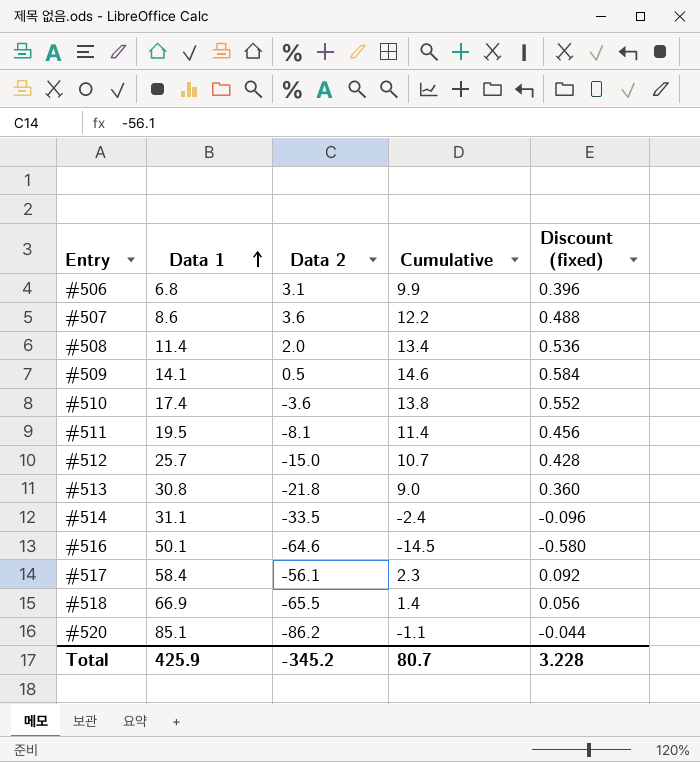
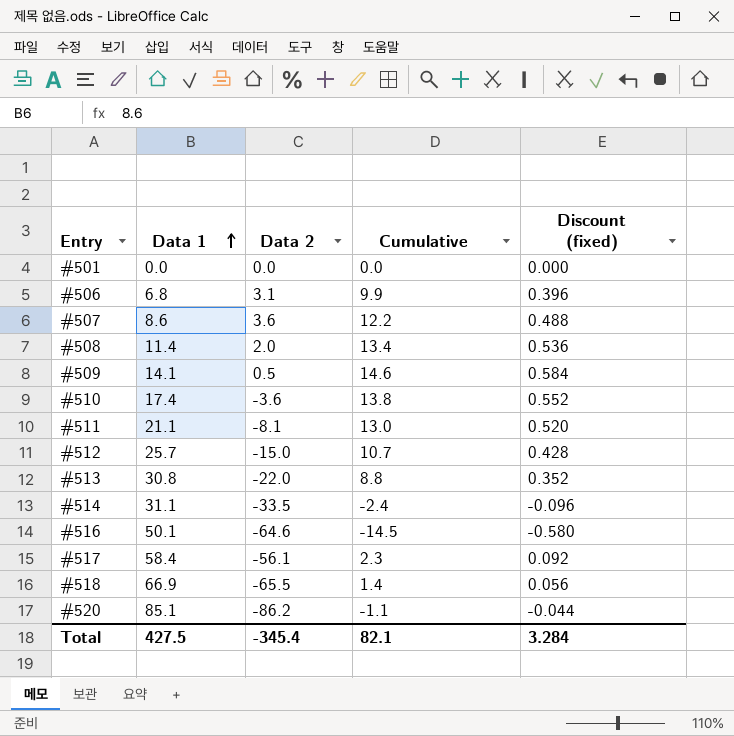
row #501: none -> 0.0 | 0.0 | 0.0 | 0.000
#511 | Data 1: 19.5 -> 21.1
#511 | Cumulative: 11.4 -> 13.0
#511 | Discount (fixed): 0.456 -> 0.520
#513 | Data 2: -21.8 -> -22.0
#513 | Cumulative: 9.0 -> 8.8
#513 | Discount (fixed): 0.360 -> 0.352
Total | Data 1: 425.9 -> 427.5
Total | Data 2: -345.2 -> -345.4
Total | Cumulative: 80.7 -> 82.1
Total | Discount (fixed): 3.228 -> 3.284

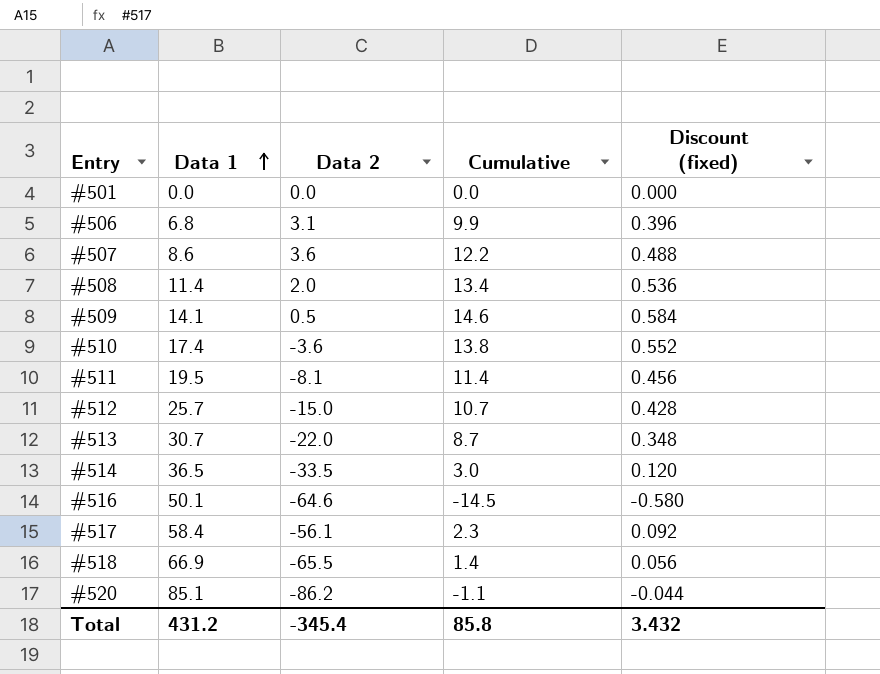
#511 | Data 1: 21.1 -> 19.5
#511 | Cumulative: 13.0 -> 11.4
#511 | Discount (fixed): 0.520 -> 0.456
#513 | Data 1: 30.8 -> 30.7
#513 | Cumulative: 8.8 -> 8.7
#513 | Discount (fixed): 0.352 -> 0.348
#514 | Data 1: 31.1 -> 36.5
#514 | Cumulative: -2.4 -> 3.0
#514 | Discount (fixed): -0.096 -> 0.120
Total | Data 1: 427.5 -> 431.2
Total | Cumulative: 82.1 -> 85.8
Total | Discount (fixed): 3.284 -> 3.432

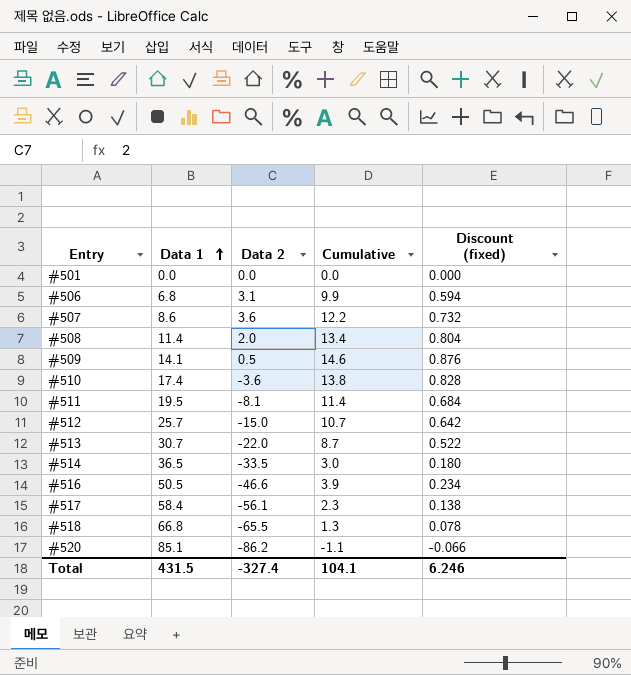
column Discount (fixed) | formula: [Cumulative] * 0.04 -> [Cumulative] * 0.06
#516 | Data 1: 50.1 -> 50.5
#516 | Data 2: -64.6 -> -46.6
#516 | Cumulative: -14.5 -> 3.9
#518 | Data 1: 66.9 -> 66.8
#518 | Cumulative: 1.4 -> 1.3
Total | Data 1: 431.2 -> 431.5
Total | Data 2: -345.4 -> -327.4
Total | Cumulative: 85.8 -> 104.1
Total | Discount (fixed): 3.432 -> 6.246

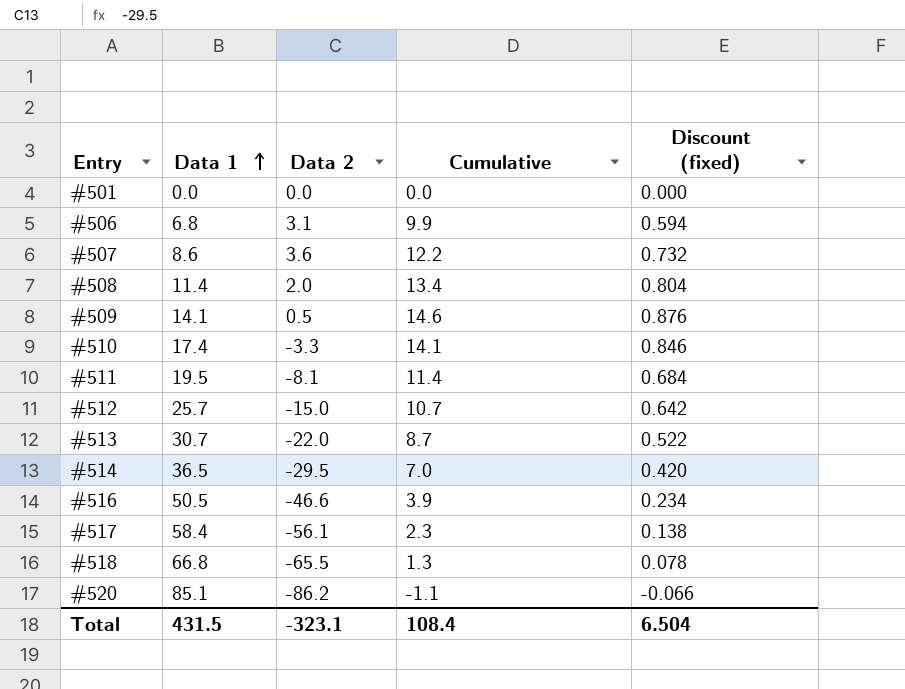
#510 | Data 2: -3.6 -> -3.3
#510 | Cumulative: 13.8 -> 14.1
#510 | Discount (fixed): 0.828 -> 0.846
#514 | Data 2: -33.5 -> -29.5
#514 | Cumulative: 3.0 -> 7.0
#514 | Discount (fixed): 0.180 -> 0.420
Total | Data 2: -327.4 -> -323.1
Total | Cumulative: 104.1 -> 108.4
Total | Discount (fixed): 6.246 -> 6.504

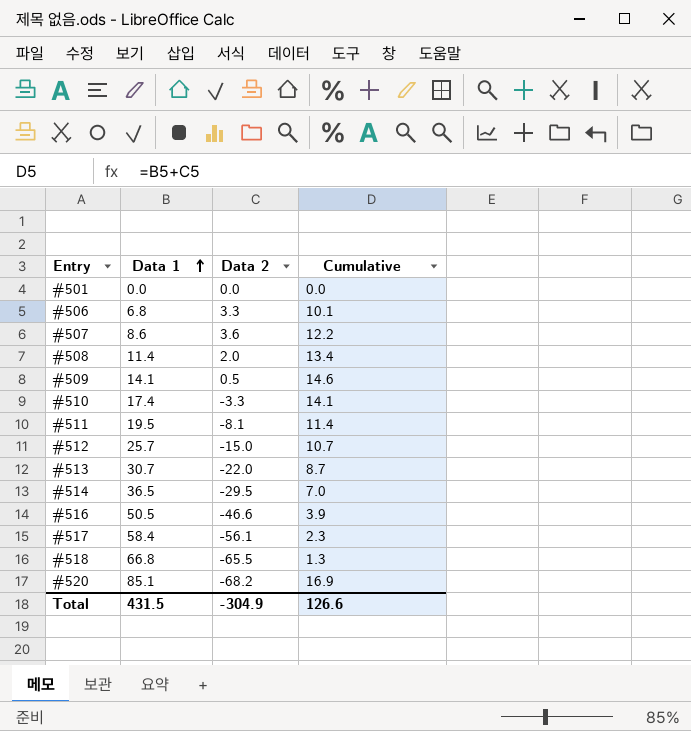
column Discount (fixed) | formula: [Cumulative] * 0.06 -> none
#506 | Data 2: 3.1 -> 3.3
#506 | Cumulative: 9.9 -> 10.1
#520 | Data 2: -86.2 -> -68.2
#520 | Cumulative: -1.1 -> 16.9
Total | Data 2: -323.1 -> -304.9
Total | Cumulative: 108.4 -> 126.6

